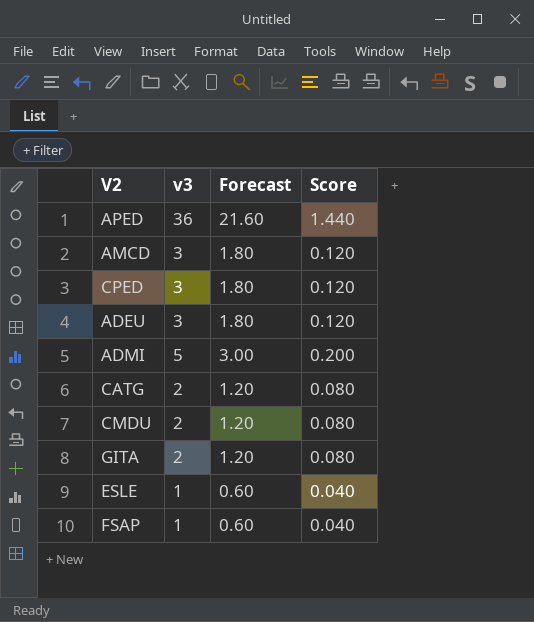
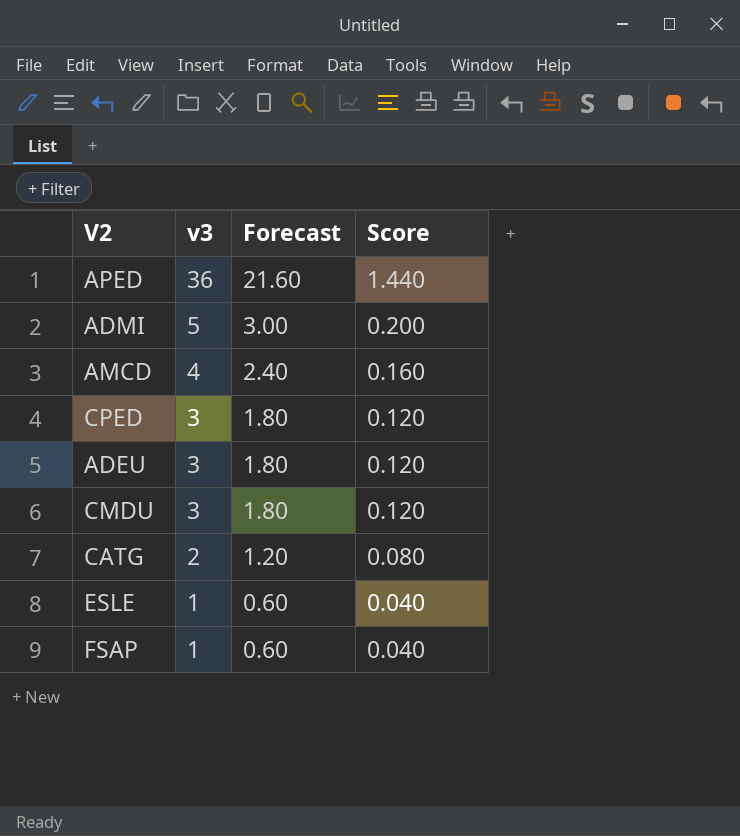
row order: none -> v3 descending
row GITA: 2 | 1.20 | 0.080 -> none
AMCD | v3: 3 -> 4
AMCD | Forecast: 1.80 -> 2.40
AMCD | Score: 0.120 -> 0.160
CMDU | v3: 2 -> 3
CMDU | Forecast: 1.20 -> 1.80
CMDU | Score: 0.080 -> 0.120

